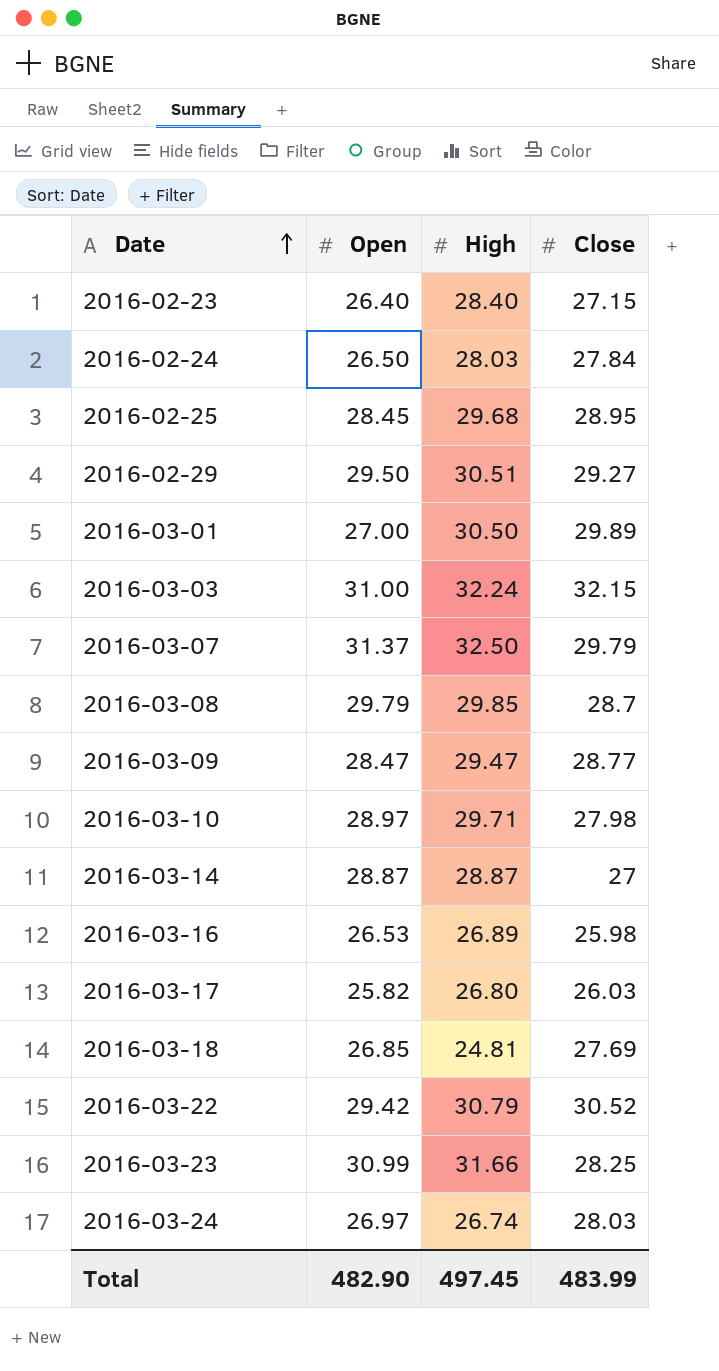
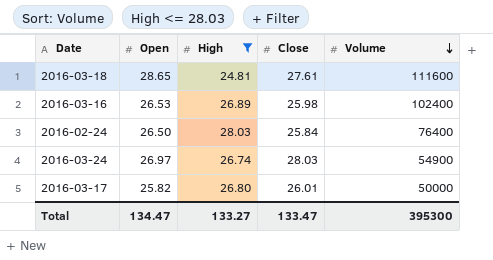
filter: none -> High <= 28.03
row order: Date ascending -> Volume descending
column Volume | position: none -> 5
2016-03-18 | Open: 26.85 -> 28.65
2016-03-18 | Close: 27.69 -> 27.61
2016-02-24 | Close: 27.84 -> 25.84
2016-03-17 | Close: 26.03 -> 26.01
Total | Open: 482.90 -> 134.47
Total | High: 497.45 -> 133.27
Total | Close: 483.99 -> 133.47

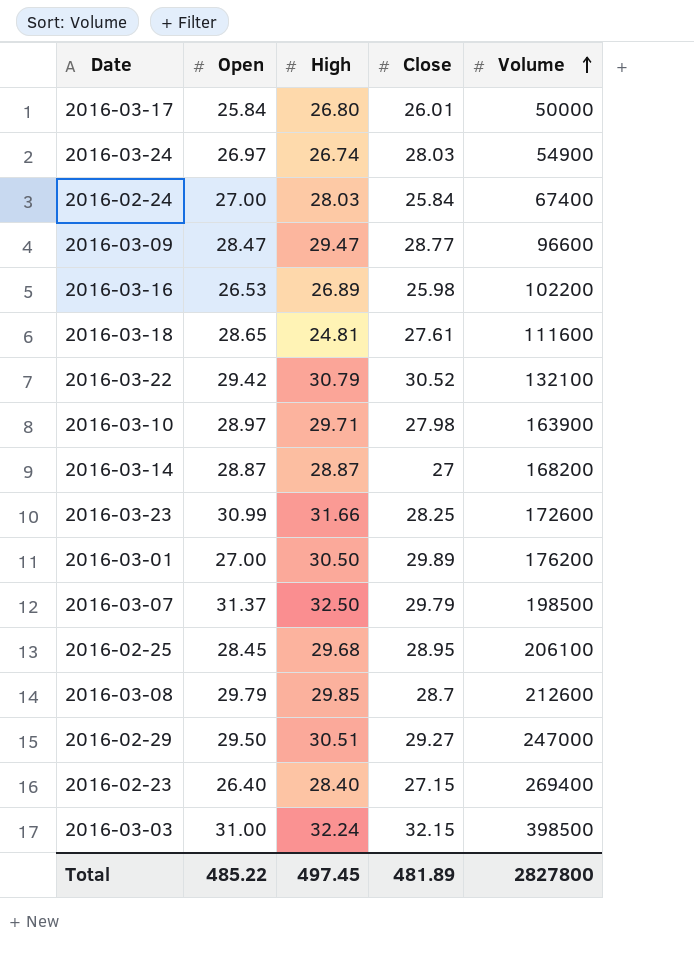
filter: High <= 28.03 -> none
row order: Volume descending -> Volume ascending
2016-03-17 | Open: 25.82 -> 25.84
2016-02-24 | Open: 26.50 -> 27.00
2016-02-24 | Volume: 76400 -> 67400
2016-03-16 | Volume: 102400 -> 102200
Total | Open: 134.47 -> 485.22
Total | High: 133.27 -> 497.45
Total | Close: 133.47 -> 481.89
Total | Volume: 395300 -> 2827800

